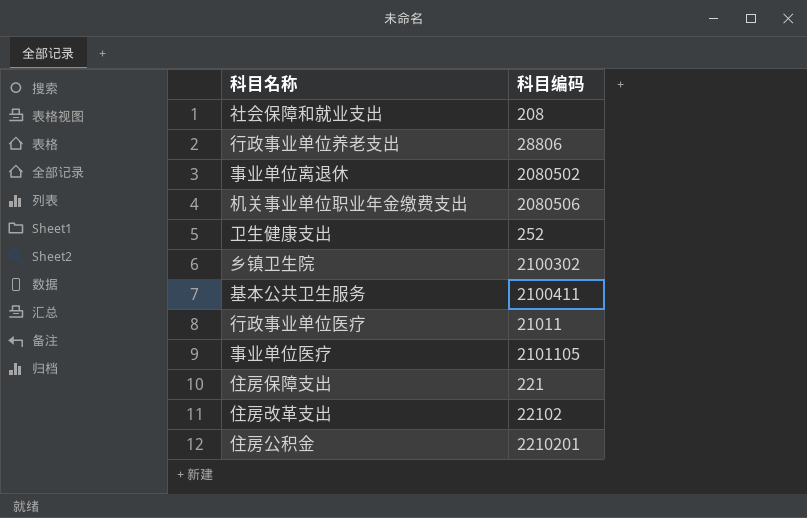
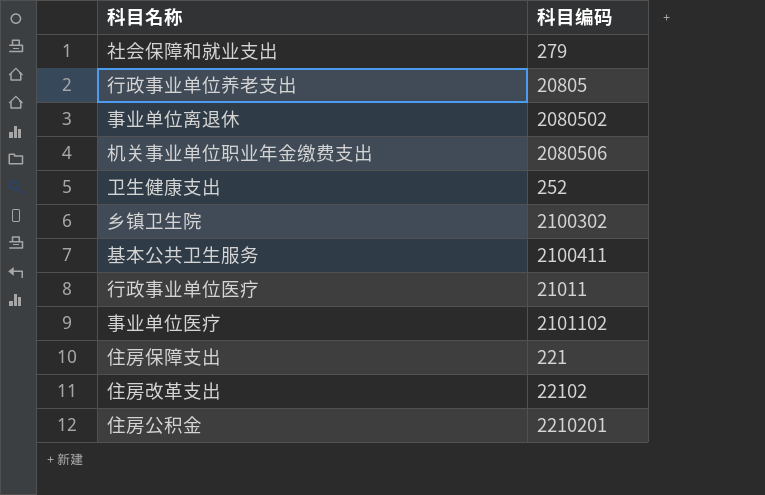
社会保障和就业支出 | 科目编码: 208 -> 279
行政事业单位养老支出 | 科目编码: 28806 -> 20805
事业单位医疗 | 科目编码: 2101105 -> 2101102

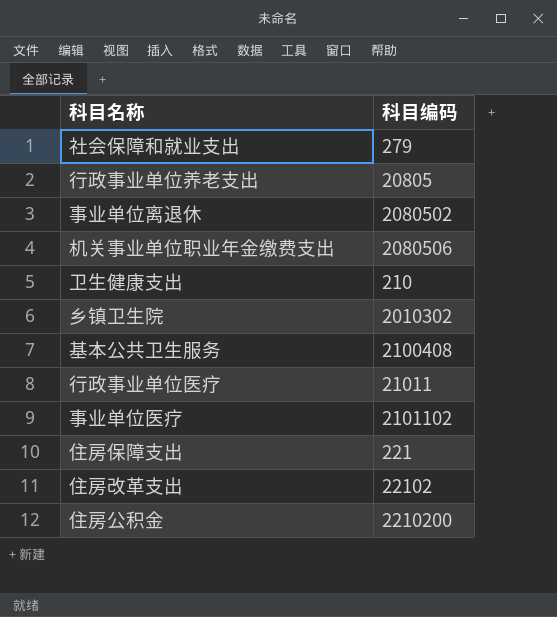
卫生健康支出 | 科目编码: 252 -> 210
乡镇卫生院 | 科目编码: 2100302 -> 2010302
基本公共卫生服务 | 科目编码: 2100411 -> 2100408
住房公积金 | 科目编码: 2210201 -> 2210200

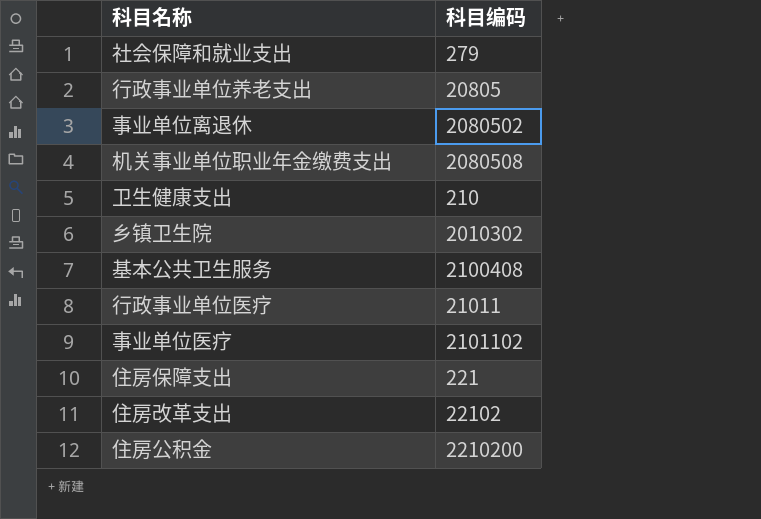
机关事业单位职业年金缴费支出 | 科目编码: 2080506 -> 2080508

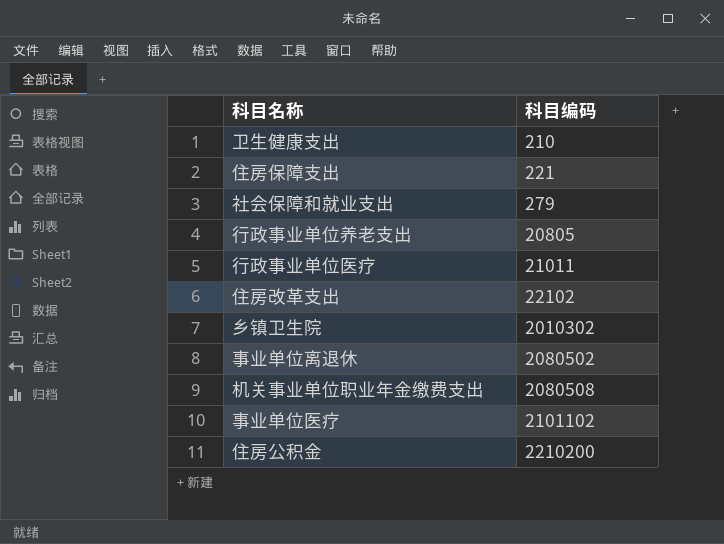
row order: none -> 科目编码 ascending
row 基本公共卫生服务: 2100408 -> none

